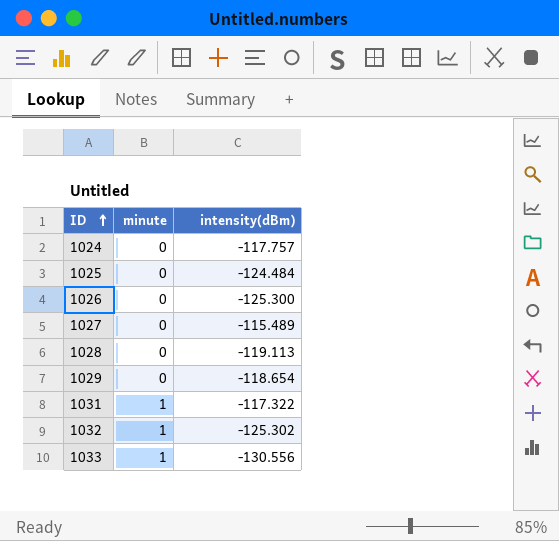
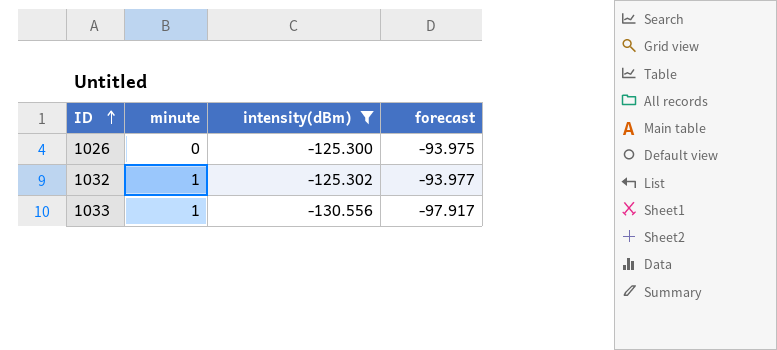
filter: none -> intensity(dBm) <= -125.300
column forecast | formula: none -> [intensity(dBm)] * 0.75

